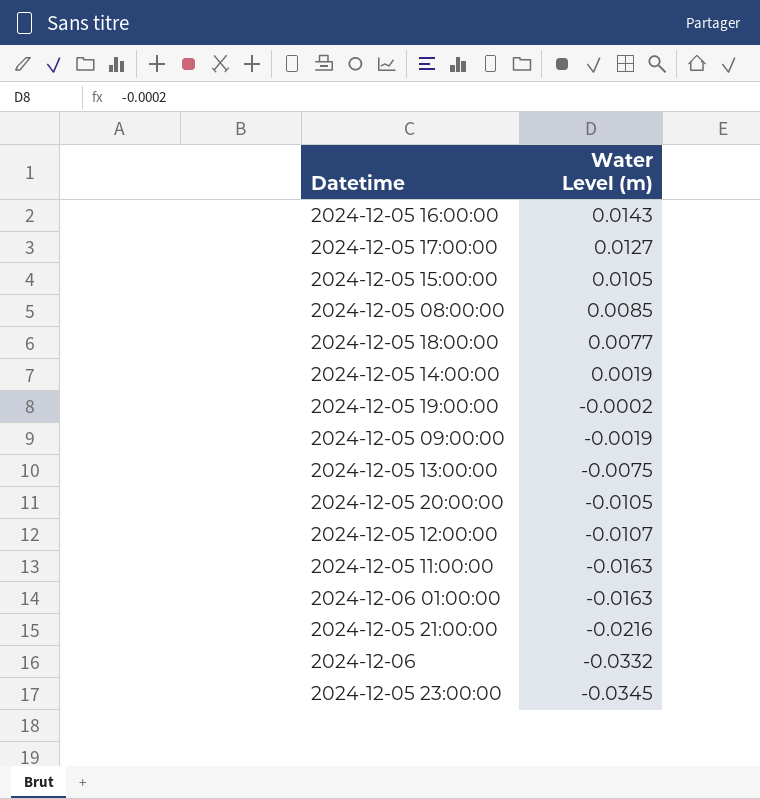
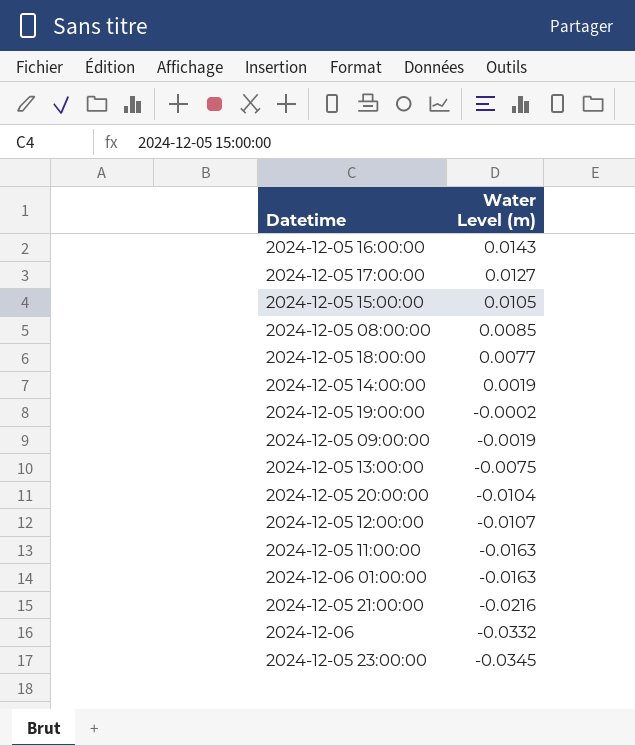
2024-12-05 20:00:00 | Water Level (m): -0.0105 -> -0.0104

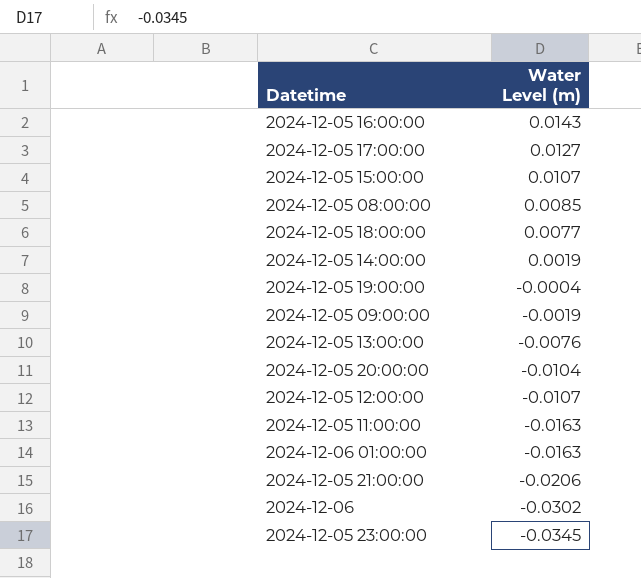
2024-12-05 15:00:00 | Water Level (m): 0.0105 -> 0.0107
2024-12-05 19:00:00 | Water Level (m): -0.0002 -> -0.0004
2024-12-05 13:00:00 | Water Level (m): -0.0075 -> -0.0076
2024-12-05 21:00:00 | Water Level (m): -0.0216 -> -0.0206
2024-12-06 | Water Level (m): -0.0332 -> -0.0302

